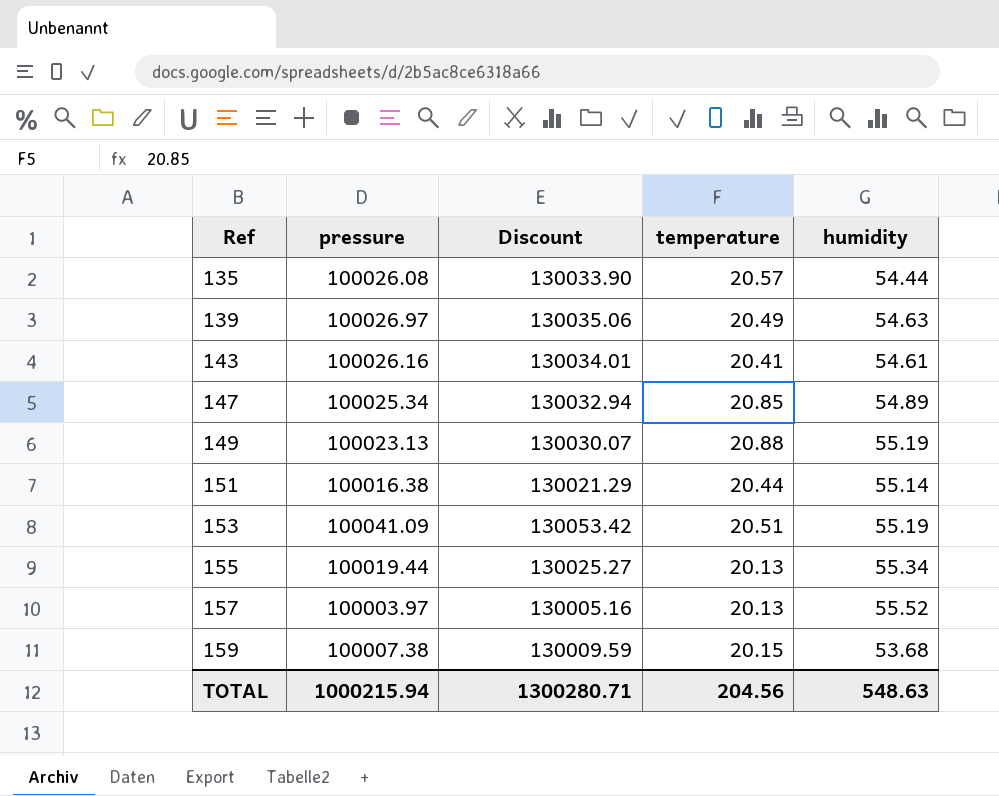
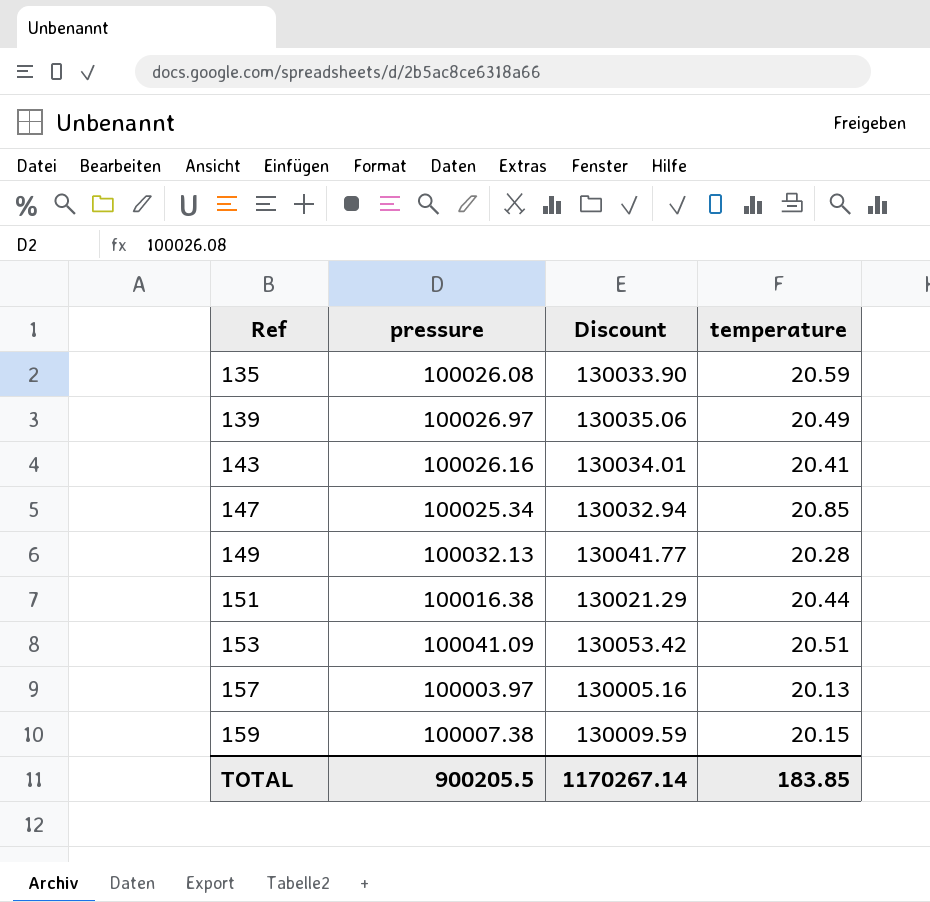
column humidity | position: 5 -> none
row 155: 100019.44 | 130025.27 | 20.13 | 55.34 -> none
135 | temperature: 20.57 -> 20.59
149 | pressure: 100023.13 -> 100032.13
149 | Discount: 130030.07 -> 130041.77
149 | temperature: 20.88 -> 20.28
TOTAL | pressure: 1000215.94 -> 900205.5
TOTAL | Discount: 1300280.71 -> 1170267.14
TOTAL | temperature: 204.56 -> 183.85

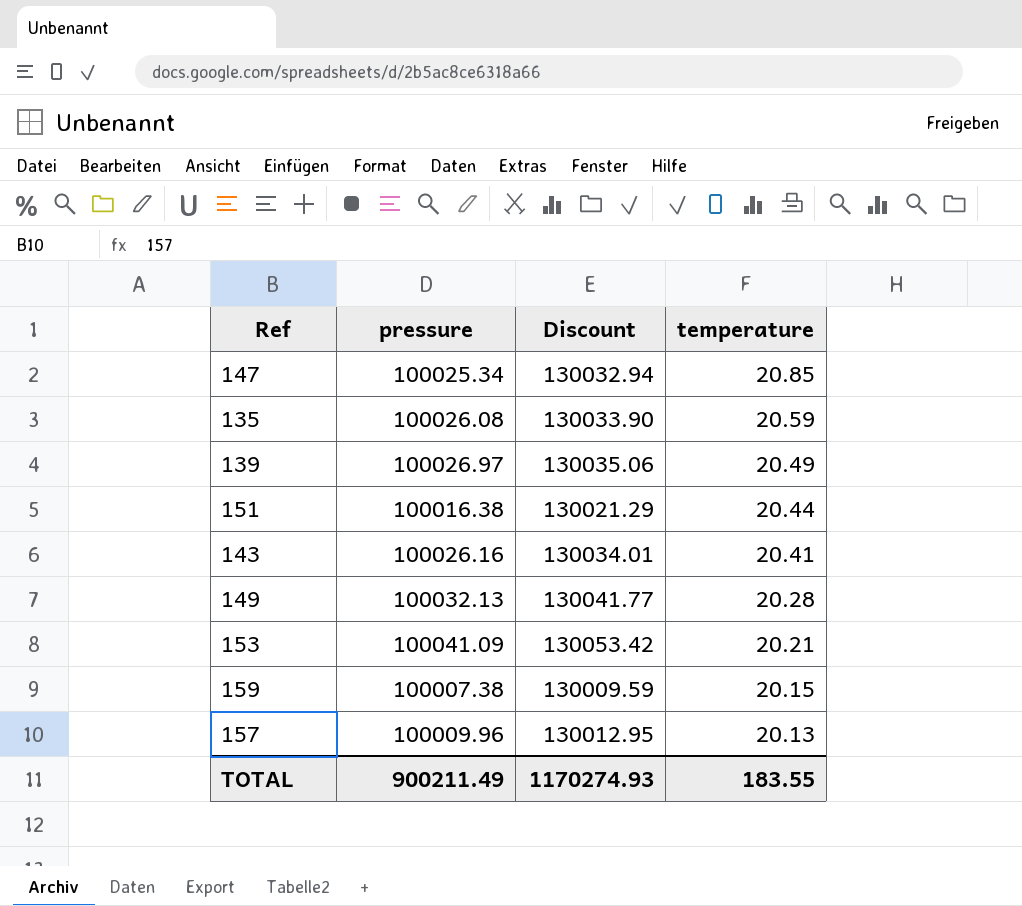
row order: Ref ascending -> temperature descending
153 | temperature: 20.51 -> 20.21
157 | pressure: 100003.97 -> 100009.96
157 | Discount: 130005.16 -> 130012.95
TOTAL | pressure: 900205.5 -> 900211.49
TOTAL | Discount: 1170267.14 -> 1170274.93
TOTAL | temperature: 183.85 -> 183.55

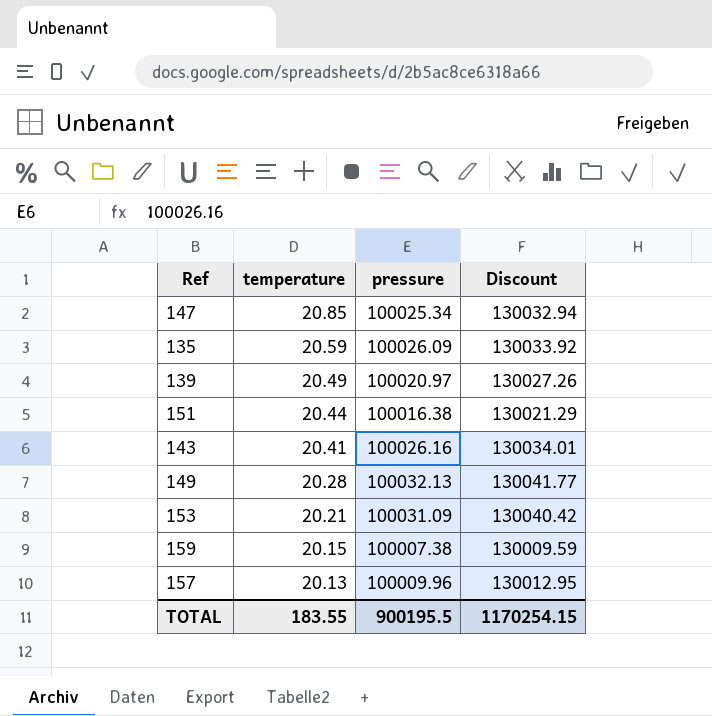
column temperature | position: 4 -> 2
135 | pressure: 100026.08 -> 100026.09
135 | Discount: 130033.90 -> 130033.92
139 | pressure: 100026.97 -> 100020.97
139 | Discount: 130035.06 -> 130027.26
153 | pressure: 100041.09 -> 100031.09
153 | Discount: 130053.42 -> 130040.42
TOTAL | pressure: 900211.49 -> 900195.5
TOTAL | Discount: 1170274.93 -> 1170254.15

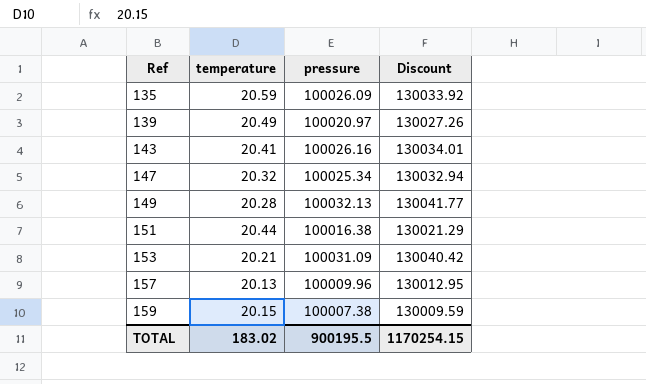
row order: temperature descending -> Ref ascending
147 | temperature: 20.85 -> 20.32
TOTAL | temperature: 183.55 -> 183.02

